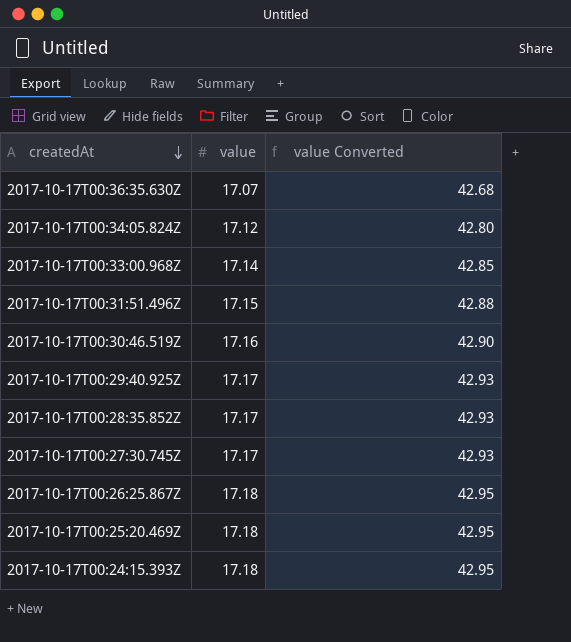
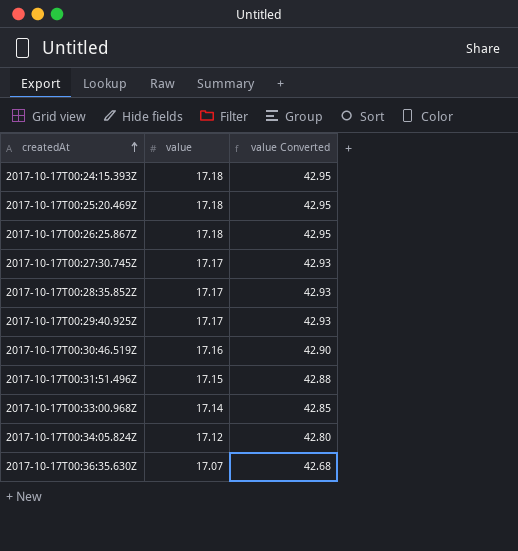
row order: createdAt descending -> createdAt ascending

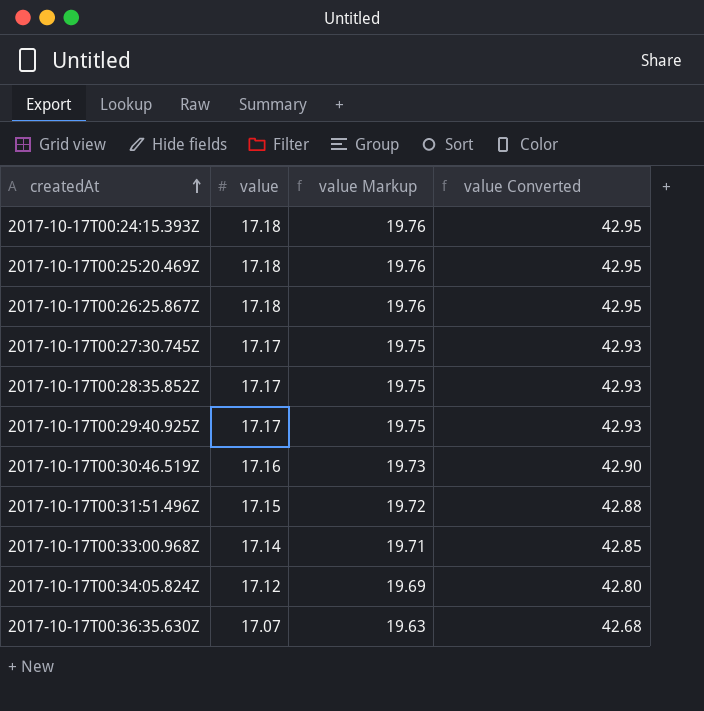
column value Markup | formula: none -> [value] * 1.15

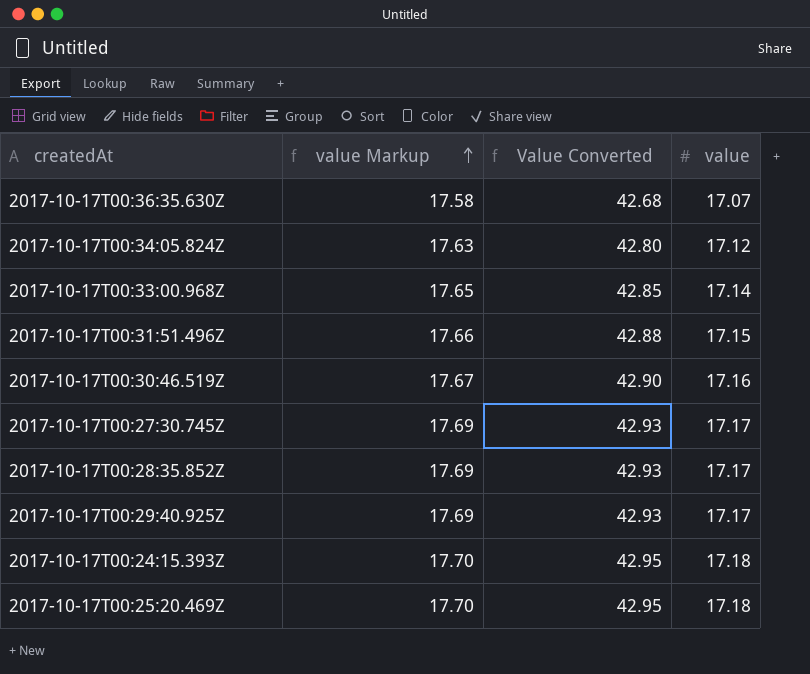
row order: createdAt ascending -> value Markup ascending
column value Markup | formula: [value] * 1.15 -> [value] * 1.03
column name: value Converted -> Value Converted
column value | position: 2 -> 4
row 2017-10-17T00:26:25.867Z: 17.18 | 19.76 | 42.95 -> none

